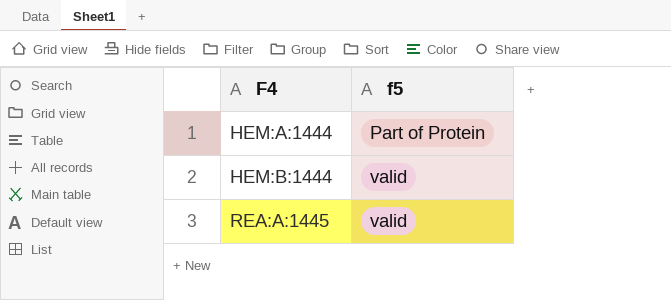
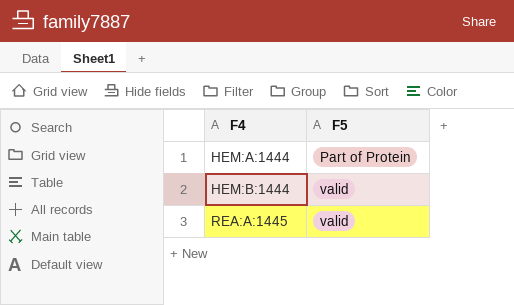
column name: f5 -> F5

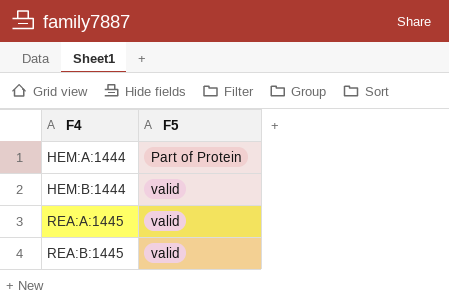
row REA:B:1445: none -> valid

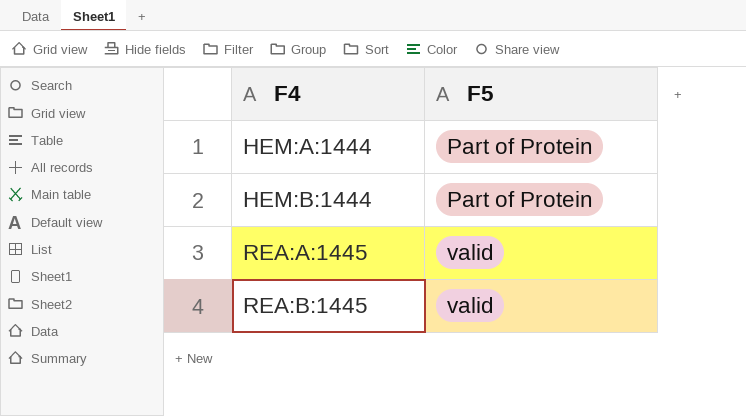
HEM:B:1444 | F5: valid -> Part of Protein

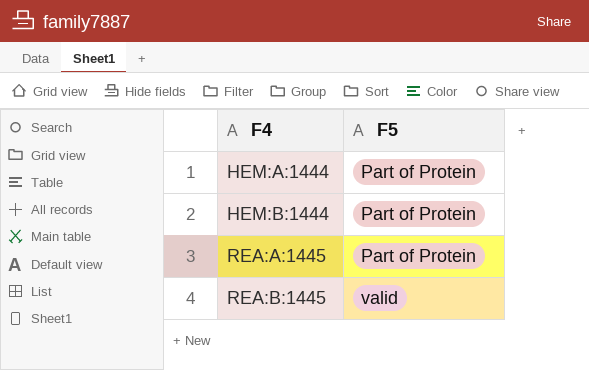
REA:A:1445 | F5: valid -> Part of Protein

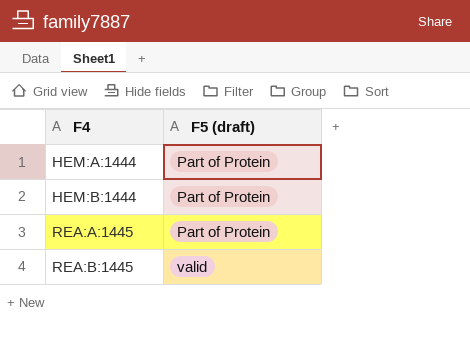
column name: F5 -> F5 (draft)

